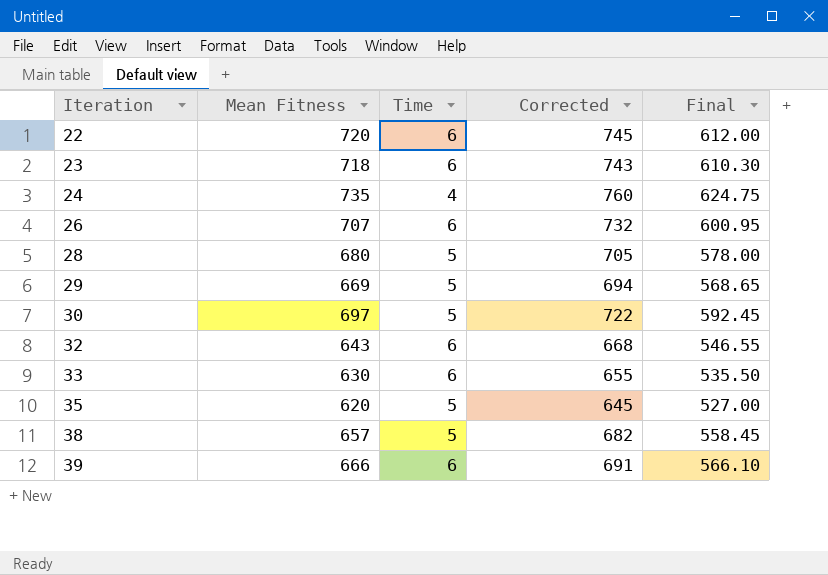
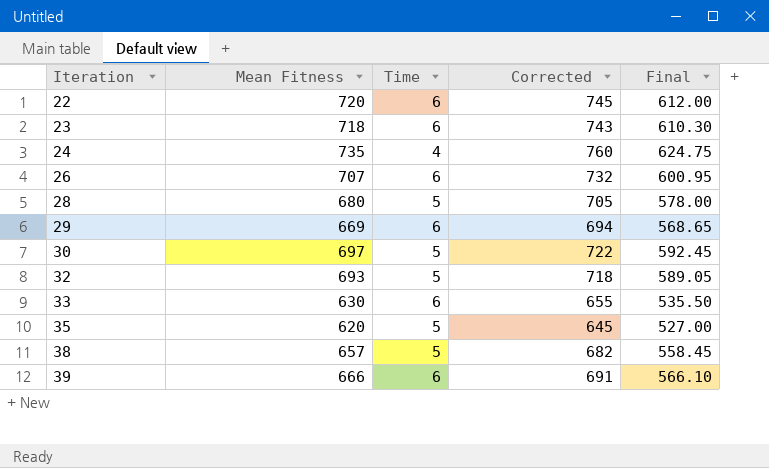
29 | Time: 5 -> 6
32 | Mean Fitness: 643 -> 693
32 | Time: 6 -> 5
32 | Corrected: 668 -> 718
32 | Final: 546.55 -> 589.05

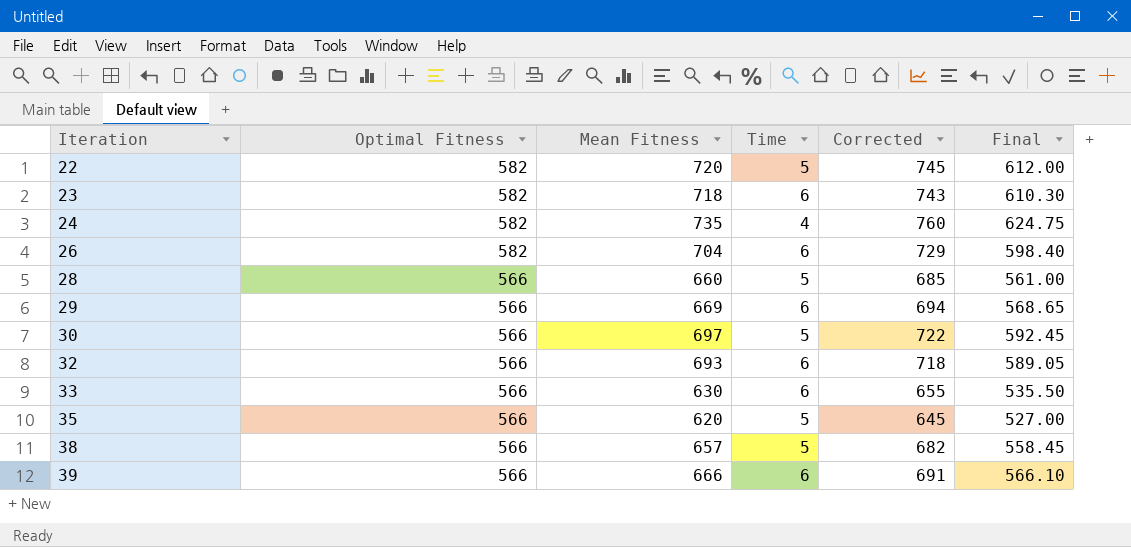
column Optimal Fitness | position: none -> 2
22 | Time: 6 -> 5
26 | Mean Fitness: 707 -> 704
26 | Corrected: 732 -> 729
26 | Final: 600.95 -> 598.40
28 | Mean Fitness: 680 -> 660
28 | Corrected: 705 -> 685
28 | Final: 578.00 -> 561.00
32 | Time: 5 -> 6

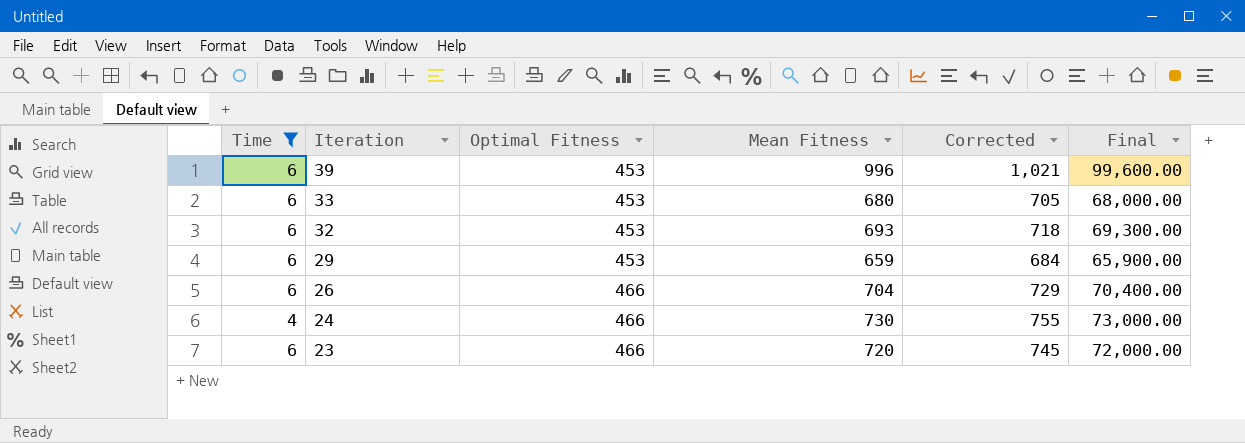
filter: none -> Time != 5
row order: Iteration ascending -> Iteration descending
column Time | position: 4 -> 1
column Final | formula: [Mean Fitness] * 0.85 -> [Mean Fitness] * 100
39 | Optimal Fitness: 566 -> 453
39 | Mean Fitness: 666 -> 996
39 | Corrected: 691 -> 1,021
33 | Optimal Fitness: 566 -> 453
33 | Mean Fitness: 630 -> 680
33 | Corrected: 655 -> 705
32 | Optimal Fitness: 566 -> 453
29 | Optimal Fitness: 566 -> 453
29 | Mean Fitness: 669 -> 659
29 | Corrected: 694 -> 684
26 | Optimal Fitness: 582 -> 466
24 | Optimal Fitness: 582 -> 466
24 | Mean Fitness: 735 -> 730
24 | Corrected: 760 -> 755
23 | Optimal Fitness: 582 -> 466
23 | Mean Fitness: 718 -> 720
23 | Corrected: 743 -> 745

